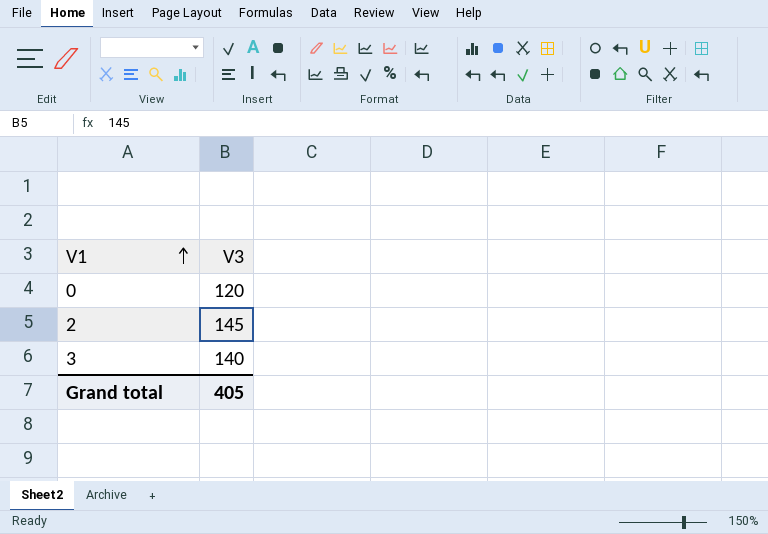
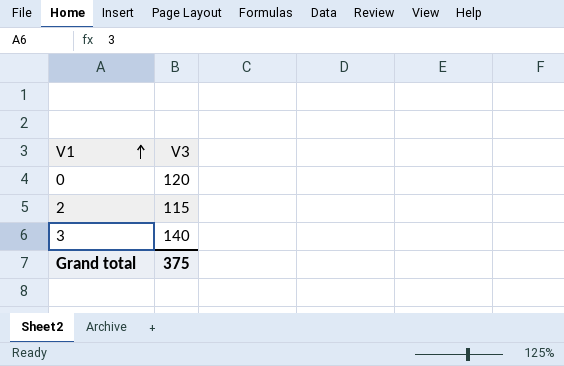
2 | V3: 145 -> 115
Grand total | V3: 405 -> 375

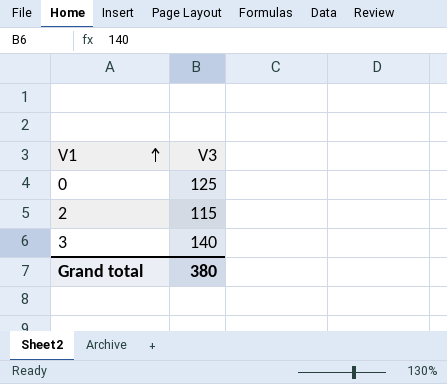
0 | V3: 120 -> 125
Grand total | V3: 375 -> 380

